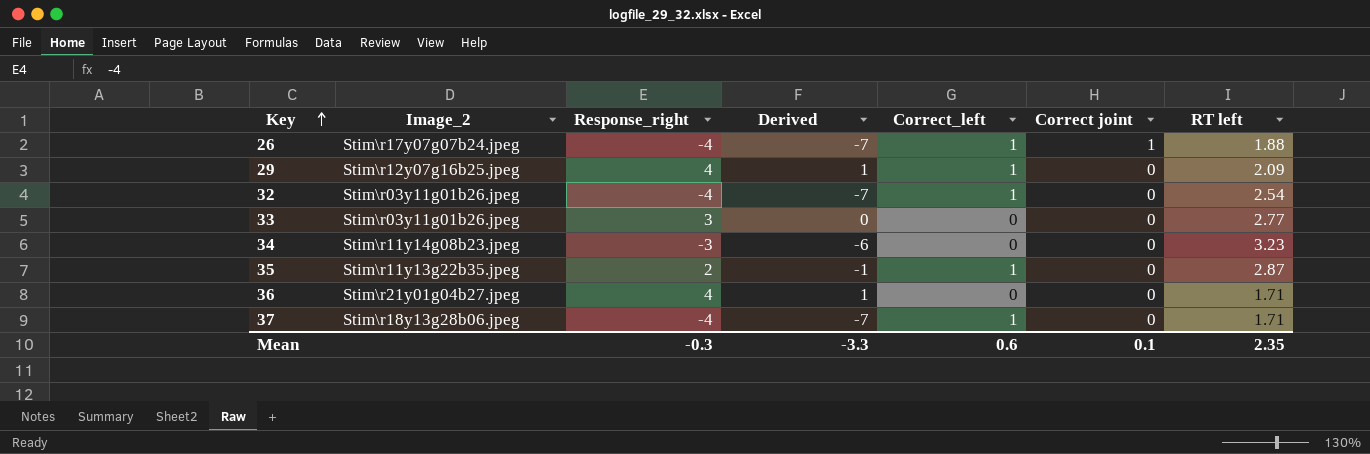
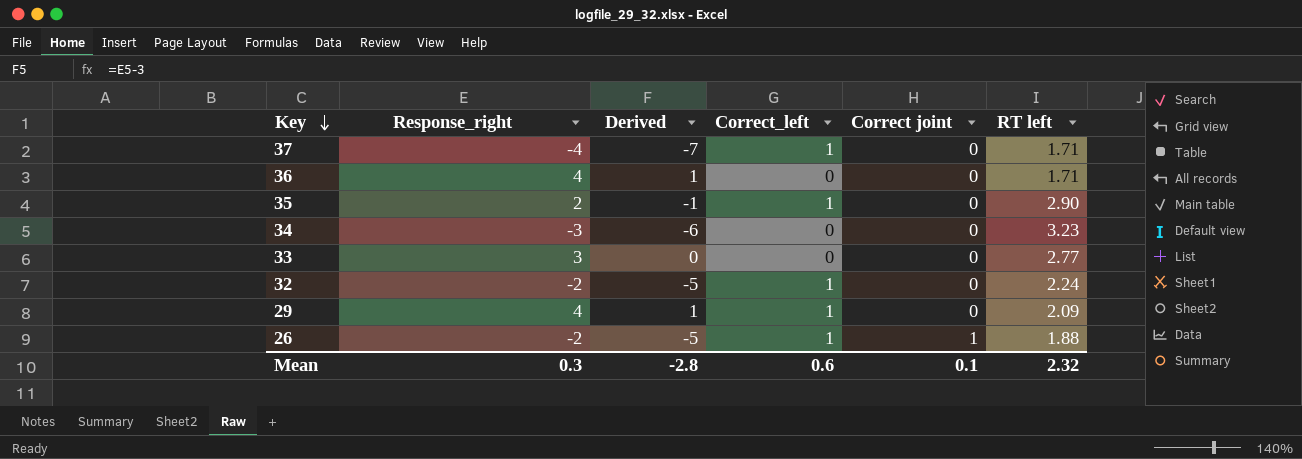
row order: Key ascending -> Key descending
column Image_2 | position: 2 -> none
35 | RT left: 2.87 -> 2.90
32 | Response_right: -4 -> -2
32 | Derived: -7 -> -5
32 | RT left: 2.54 -> 2.24
26 | Response_right: -4 -> -2
26 | Derived: -7 -> -5
Mean | Response_right: -0.3 -> 0.3
Mean | Derived: -3.3 -> -2.8
Mean | RT left: 2.35 -> 2.32

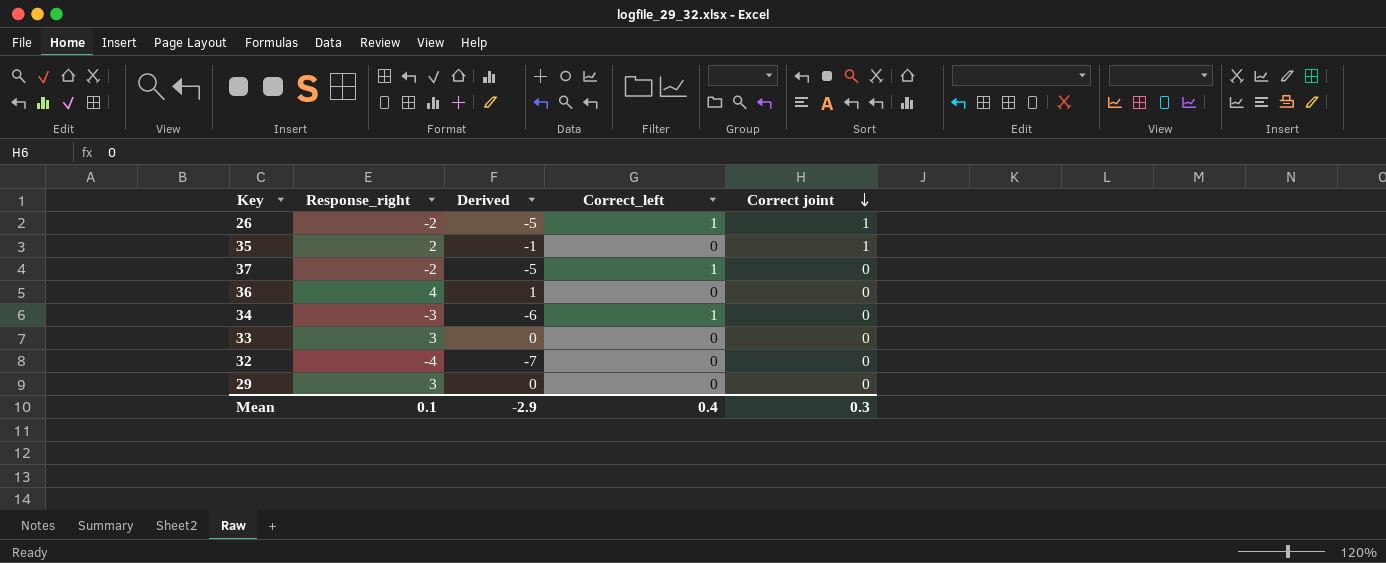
row order: Key descending -> Correct joint descending
column RT left | position: 6 -> none
35 | Correct_left: 1 -> 0
35 | Correct joint: 0 -> 1
37 | Response_right: -4 -> -2
37 | Derived: -7 -> -5
34 | Correct_left: 0 -> 1
32 | Response_right: -2 -> -4
32 | Derived: -5 -> -7
32 | Correct_left: 1 -> 0
29 | Response_right: 4 -> 3
29 | Derived: 1 -> 0
29 | Correct_left: 1 -> 0
Mean | Response_right: 0.3 -> 0.1
Mean | Derived: -2.8 -> -2.9
Mean | Correct_left: 0.6 -> 0.4
Mean | Correct joint: 0.1 -> 0.3

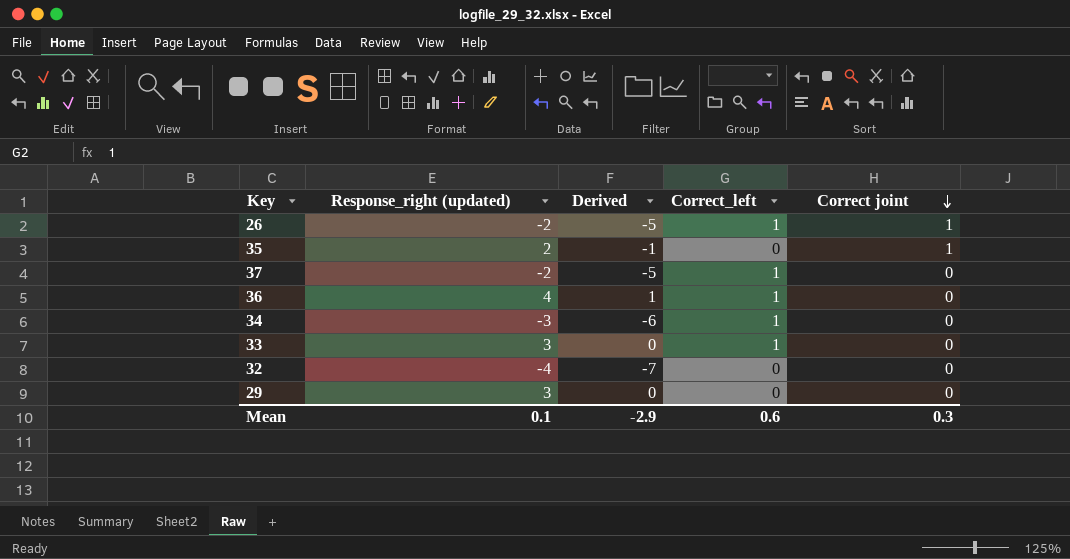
column name: Response_right -> Response_right (updated)
36 | Correct_left: 0 -> 1
33 | Correct_left: 0 -> 1
Mean | Correct_left: 0.4 -> 0.6

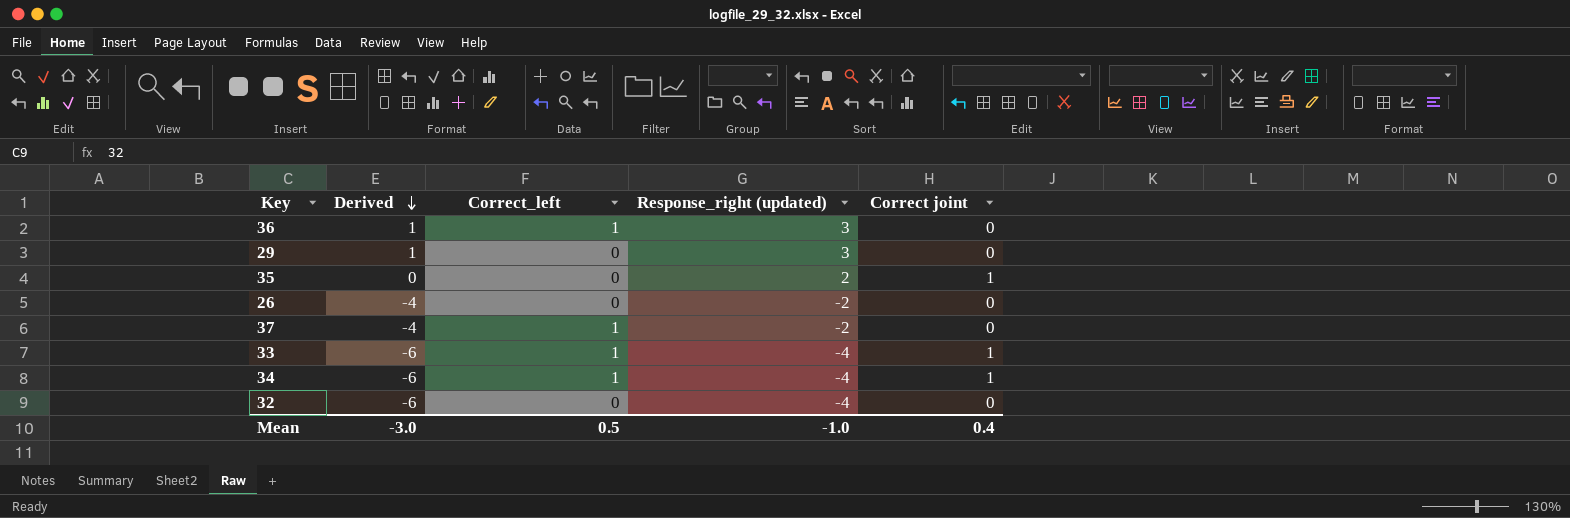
row order: Correct joint descending -> Derived descending
column Derived | formula: [Response_right (updated)] - 3 -> [Response_right (updated)] - 2
column Response_right (updated) | position: 2 -> 4
36 | Response_right (updated): 4 -> 3
26 | Correct_left: 1 -> 0
26 | Correct joint: 1 -> 0
33 | Response_right (updated): 3 -> -4
33 | Correct joint: 0 -> 1
34 | Response_right (updated): -3 -> -4
34 | Correct joint: 0 -> 1
Mean | Derived: -2.9 -> -3.0
Mean | Correct_left: 0.6 -> 0.5
Mean | Response_right (updated): 0.1 -> -1.0
Mean | Correct joint: 0.3 -> 0.4

